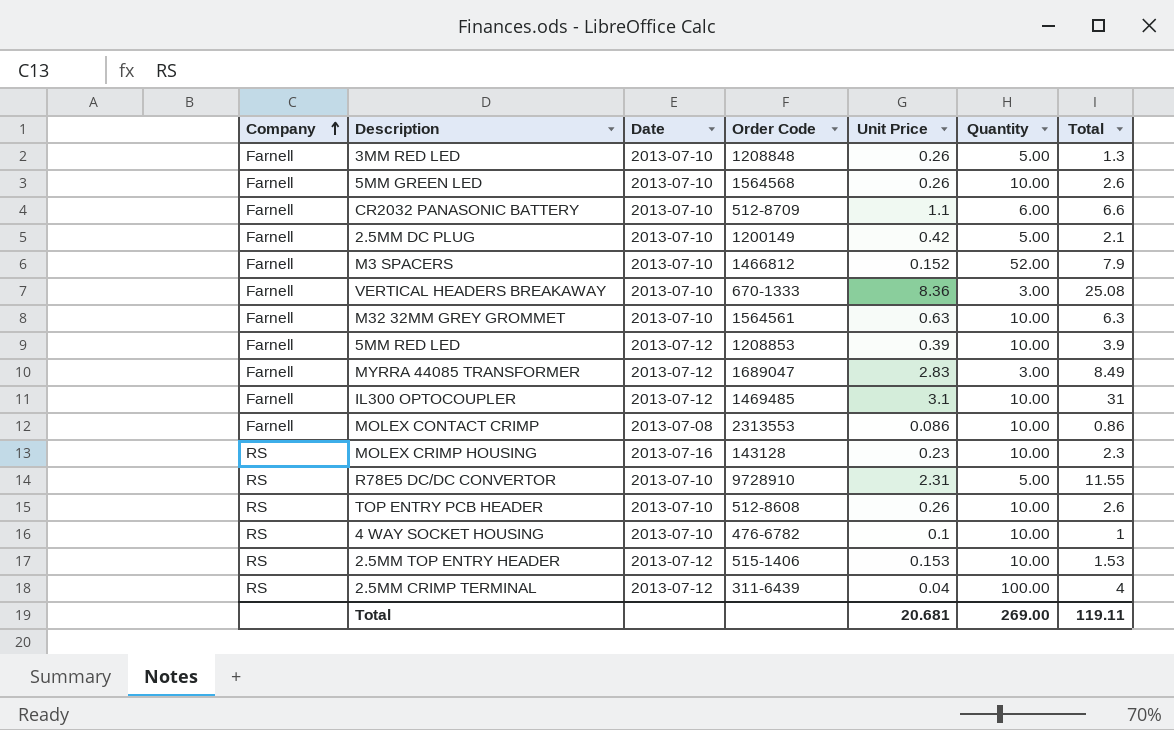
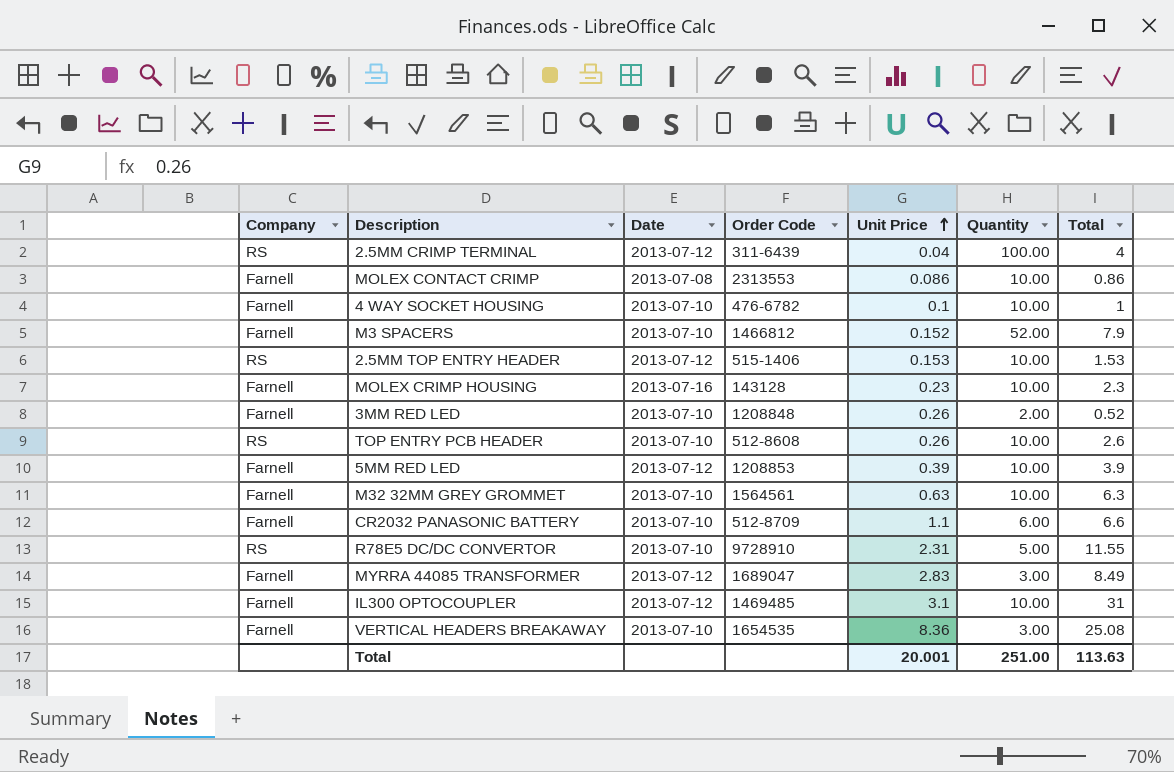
row order: Company ascending -> Unit Price ascending
row 5MM GREEN LED: Farnell | 2013-07-10 | 1564568 | 0.26 | 10.00 | 2.6 -> none
row 2.5MM DC PLUG: Farnell | 2013-07-10 | 1200149 | 0.42 | 5.00 | 2.1 -> none
4 WAY SOCKET HOUSING | Company: RS -> Farnell
MOLEX CRIMP HOUSING | Company: RS -> Farnell
3MM RED LED | Quantity: 5.00 -> 2.00
3MM RED LED | Total: 1.3 -> 0.52
VERTICAL HEADERS BREAKAWAY | Order Code: 670-1333 -> 1654535
Total | Unit Price: 20.681 -> 20.001
Total | Quantity: 269.00 -> 251.00
Total | Total: 119.11 -> 113.63

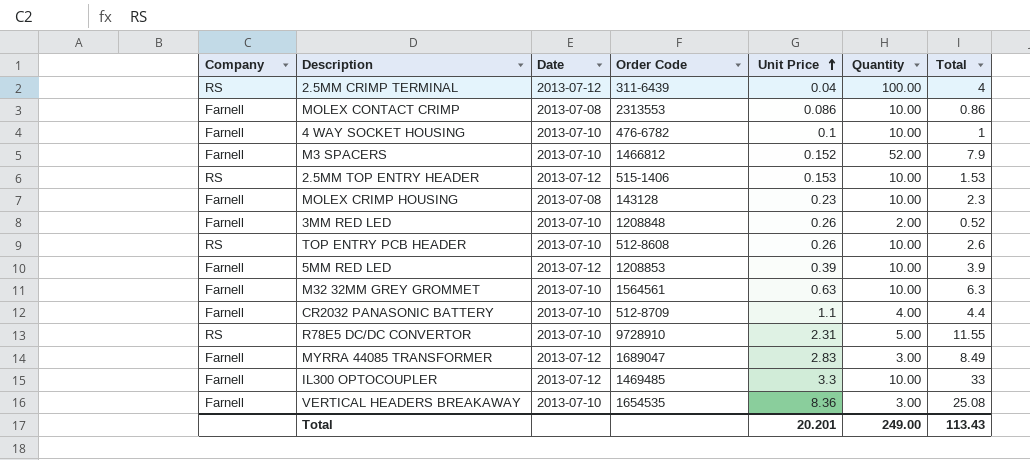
MOLEX CRIMP HOUSING | Date: 2013-07-16 -> 2013-07-08
CR2032 PANASONIC BATTERY | Quantity: 6.00 -> 4.00
CR2032 PANASONIC BATTERY | Total: 6.6 -> 4.4
IL300 OPTOCOUPLER | Unit Price: 3.1 -> 3.3
IL300 OPTOCOUPLER | Total: 31 -> 33
Total | Unit Price: 20.001 -> 20.201
Total | Quantity: 251.00 -> 249.00
Total | Total: 113.63 -> 113.43

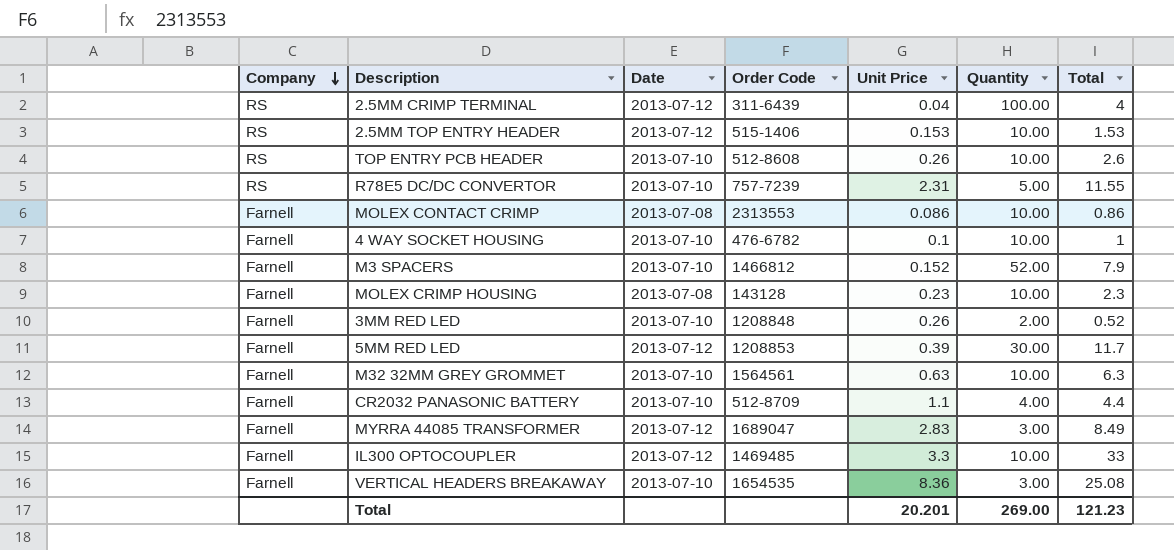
row order: Unit Price ascending -> Company descending
R78E5 DC/DC CONVERTOR | Order Code: 9728910 -> 757-7239
5MM RED LED | Quantity: 10.00 -> 30.00
5MM RED LED | Total: 3.9 -> 11.7
Total | Quantity: 249.00 -> 269.00
Total | Total: 113.43 -> 121.23

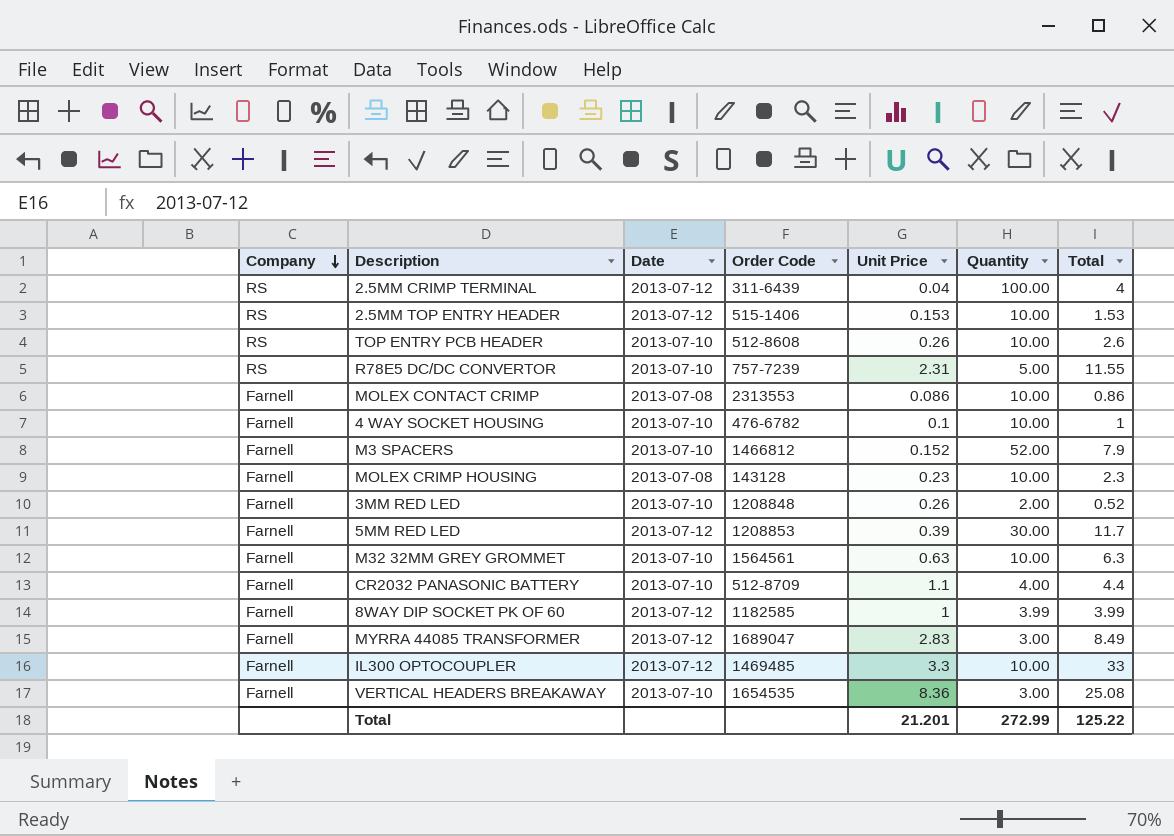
row 8WAY DIP SOCKET PK OF 60: none -> Farnell | 2013-07-12 | 1182585 | 1 | 3.99 | 3.99
Total | Unit Price: 20.201 -> 21.201
Total | Quantity: 269.00 -> 272.99
Total | Total: 121.23 -> 125.22

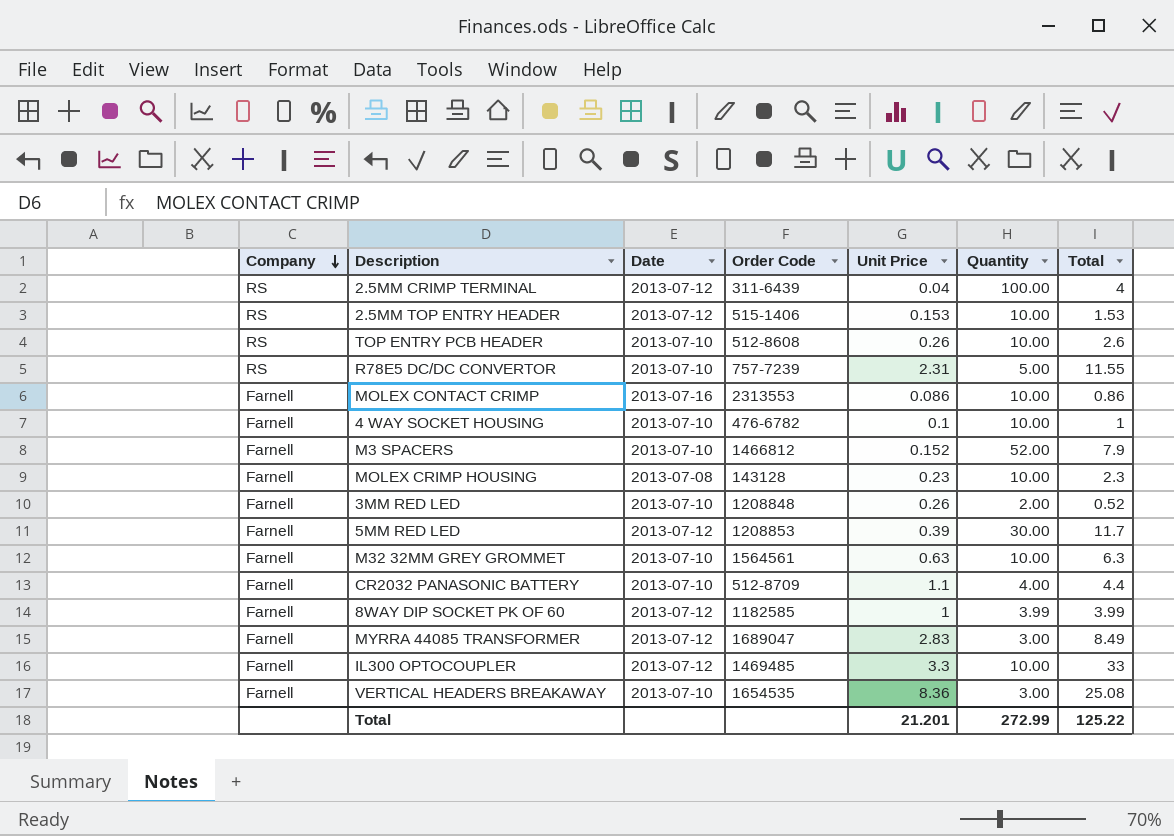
MOLEX CONTACT CRIMP | Date: 2013-07-08 -> 2013-07-16

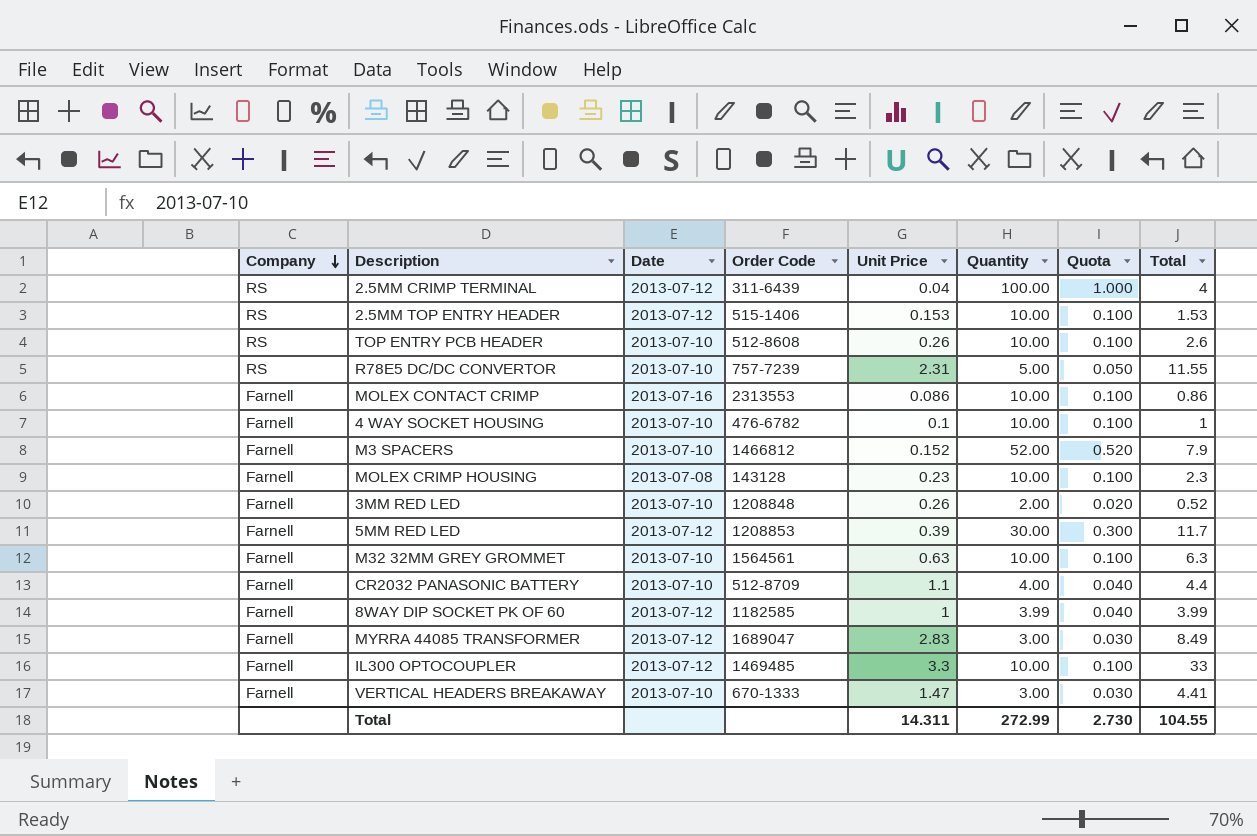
column Quota | formula: none -> [Quantity] * 0.01
VERTICAL HEADERS BREAKAWAY | Order Code: 1654535 -> 670-1333
VERTICAL HEADERS BREAKAWAY | Unit Price: 8.36 -> 1.47
VERTICAL HEADERS BREAKAWAY | Total: 25.08 -> 4.41
Total | Unit Price: 21.201 -> 14.311
Total | Total: 125.22 -> 104.55

